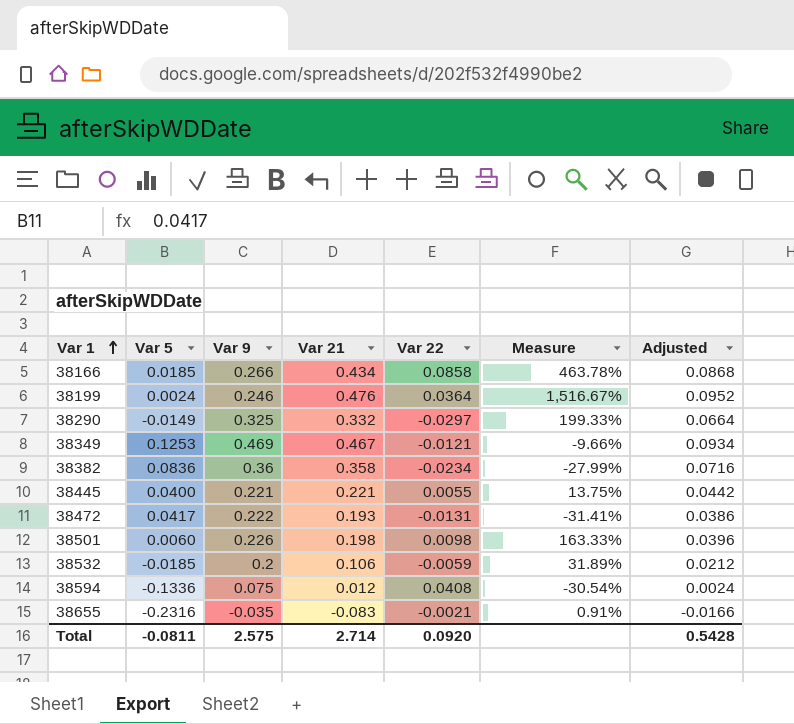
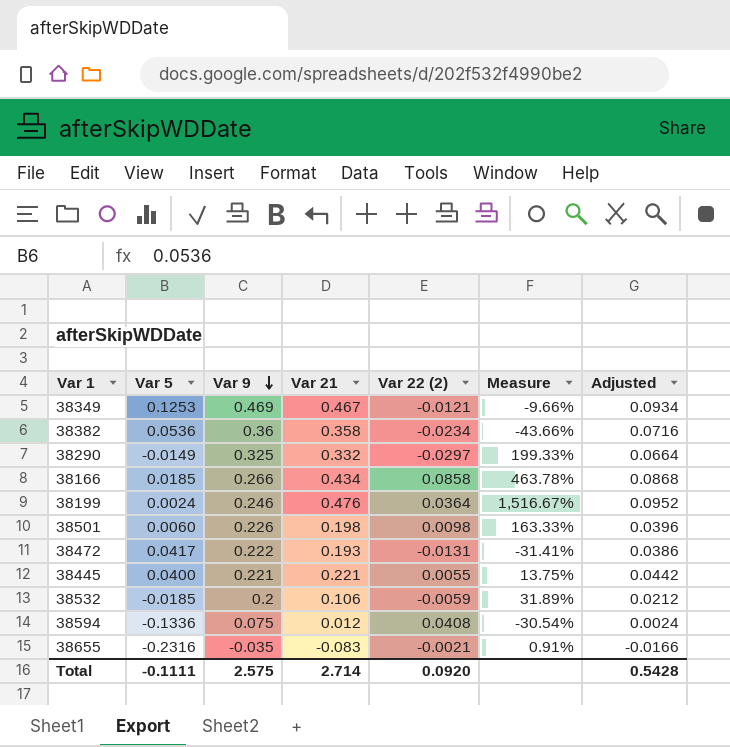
row order: Var 1 ascending -> Var 9 descending
column name: Var 22 -> Var 22 (2)
38382 | Var 5: 0.0836 -> 0.0536
38382 | Measure: -27.99% -> -43.66%
Total | Var 5: -0.0811 -> -0.1111

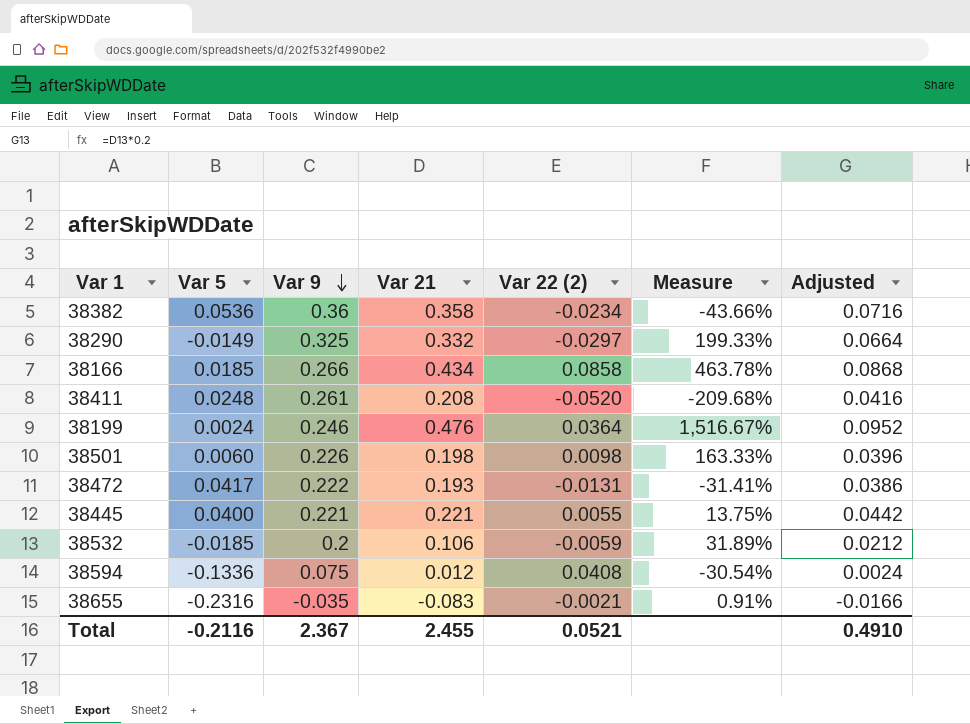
row 38349: 0.1253 | 0.469 | 0.467 | -0.0121 | -9.66% | 0.0934 -> none
row 38411: none -> 0.0248 | 0.261 | 0.208 | -0.0520 | -209.68% | 0.0416
Total | Var 5: -0.1111 -> -0.2116
Total | Var 9: 2.575 -> 2.367
Total | Var 21: 2.714 -> 2.455
Total | Var 22 (2): 0.0920 -> 0.0521
Total | Adjusted: 0.5428 -> 0.4910

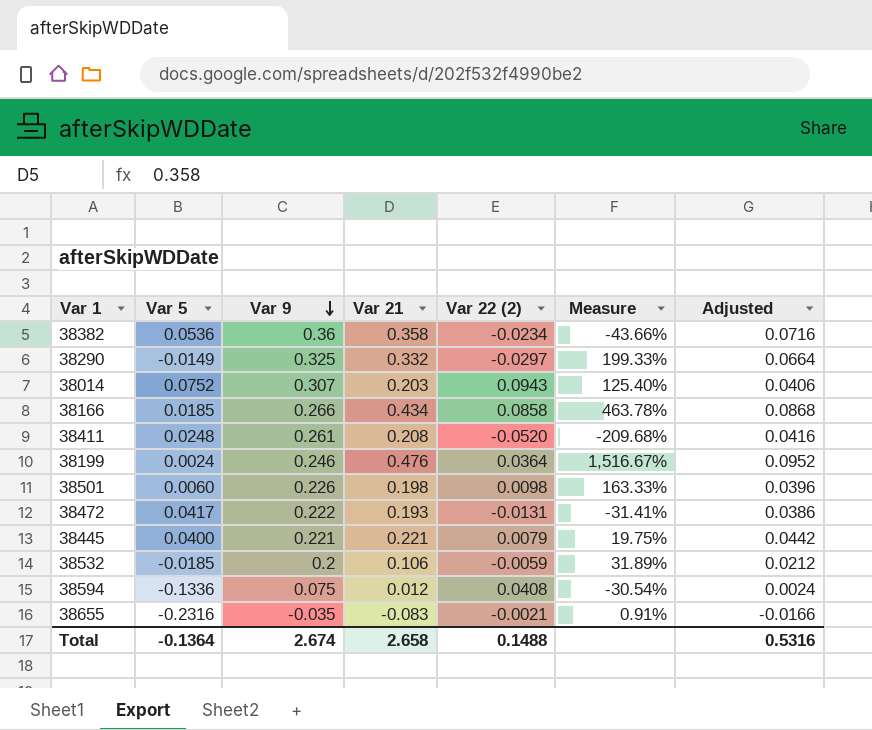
row 38014: none -> 0.0752 | 0.307 | 0.203 | 0.0943 | 125.40% | 0.0406
38445 | Var 22 (2): 0.0055 -> 0.0079
38445 | Measure: 13.75% -> 19.75%
Total | Var 5: -0.2116 -> -0.1364
Total | Var 9: 2.367 -> 2.674
Total | Var 21: 2.455 -> 2.658
Total | Var 22 (2): 0.0521 -> 0.1488
Total | Adjusted: 0.4910 -> 0.5316

